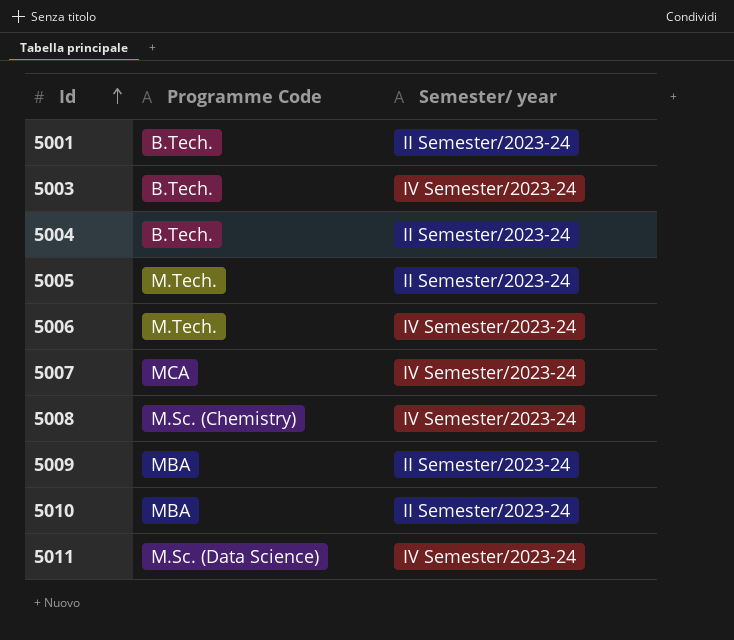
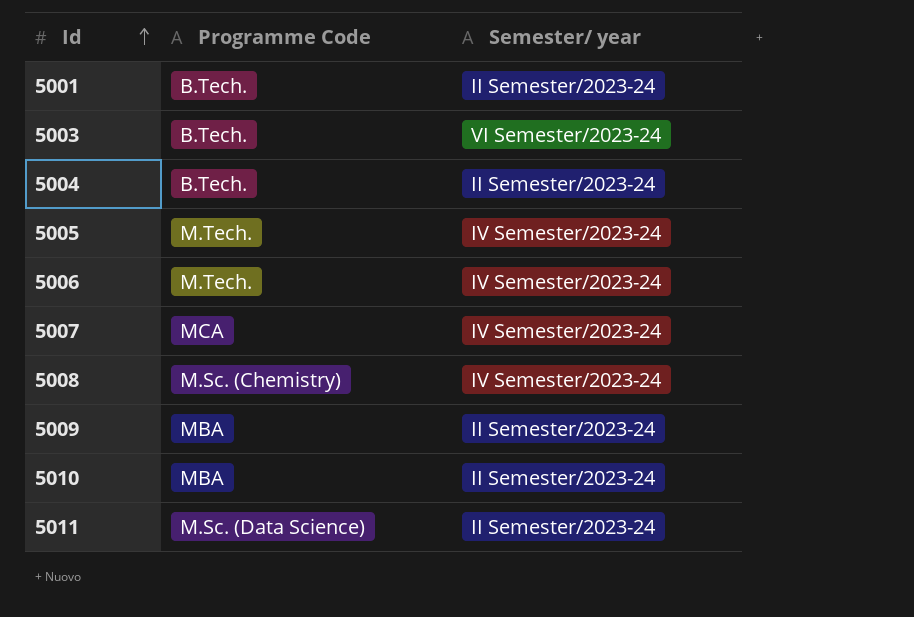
5003 | Semester/ year: IV Semester/2023-24 -> VI Semester/2023-24
5005 | Semester/ year: II Semester/2023-24 -> IV Semester/2023-24
5011 | Semester/ year: IV Semester/2023-24 -> II Semester/2023-24

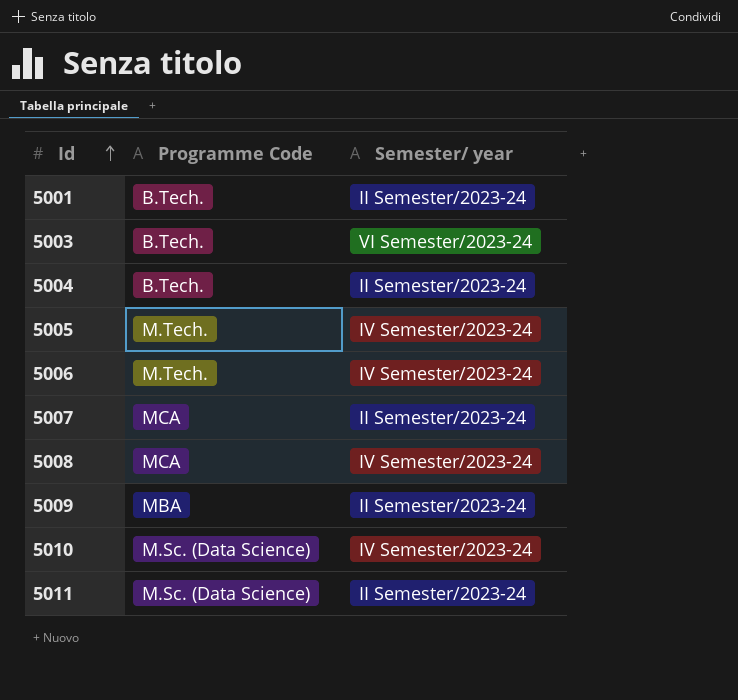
5007 | Semester/ year: IV Semester/2023-24 -> II Semester/2023-24
5008 | Programme Code: M.Sc. (Chemistry) -> MCA
5010 | Programme Code: MBA -> M.Sc. (Data Science)
5010 | Semester/ year: II Semester/2023-24 -> IV Semester/2023-24

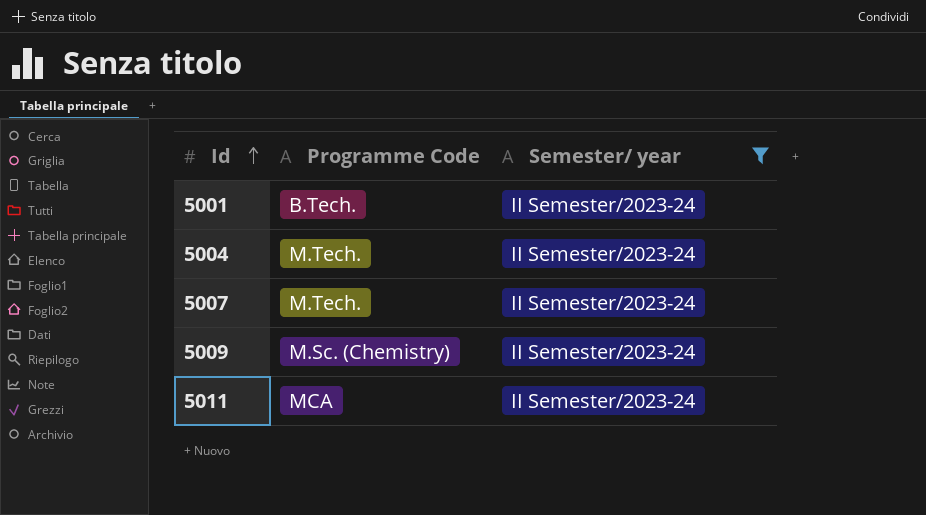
filter: none -> Semester/ year = II Semester/2023-24
5004 | Programme Code: B.Tech. -> M.Tech.
5007 | Programme Code: MCA -> M.Tech.
5009 | Programme Code: MBA -> M.Sc. (Chemistry)
5011 | Programme Code: M.Sc. (Data Science) -> MCA

